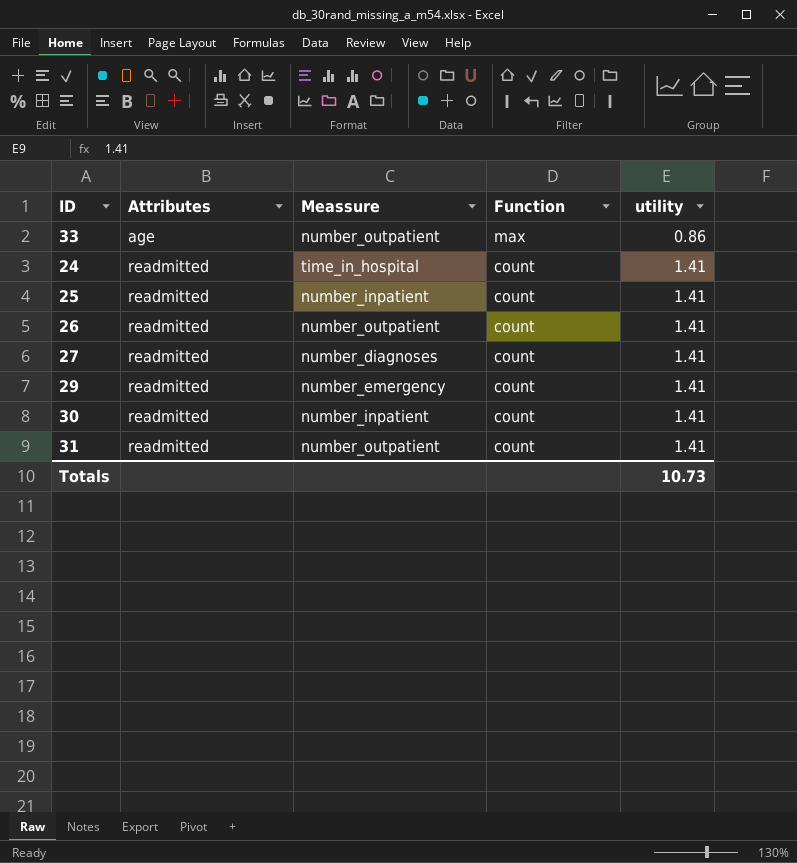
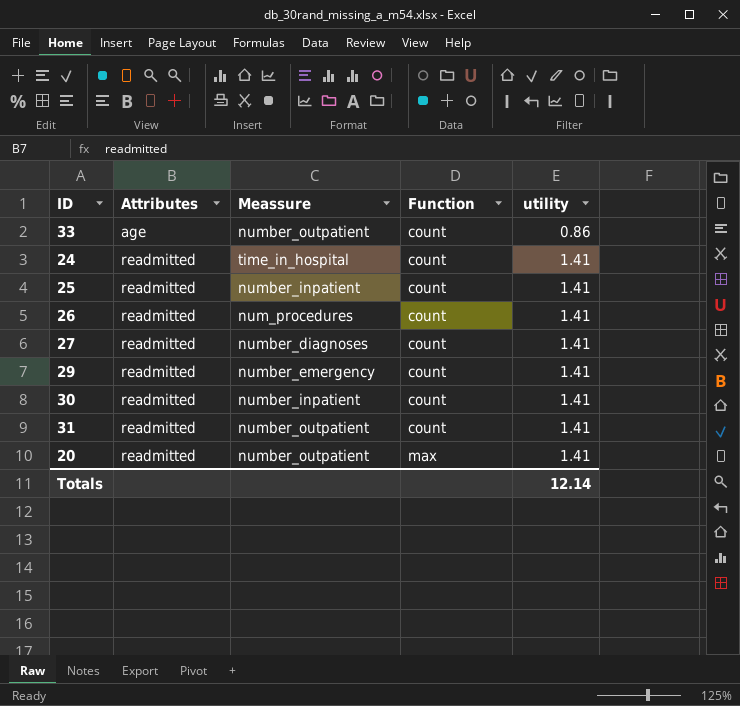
33 | Function: max -> count
26 | Meassure: number_outpatient -> num_procedures
row 20: none -> readmitted | number_outpatient | max | 1.41
Totals | utility: 10.73 -> 12.14

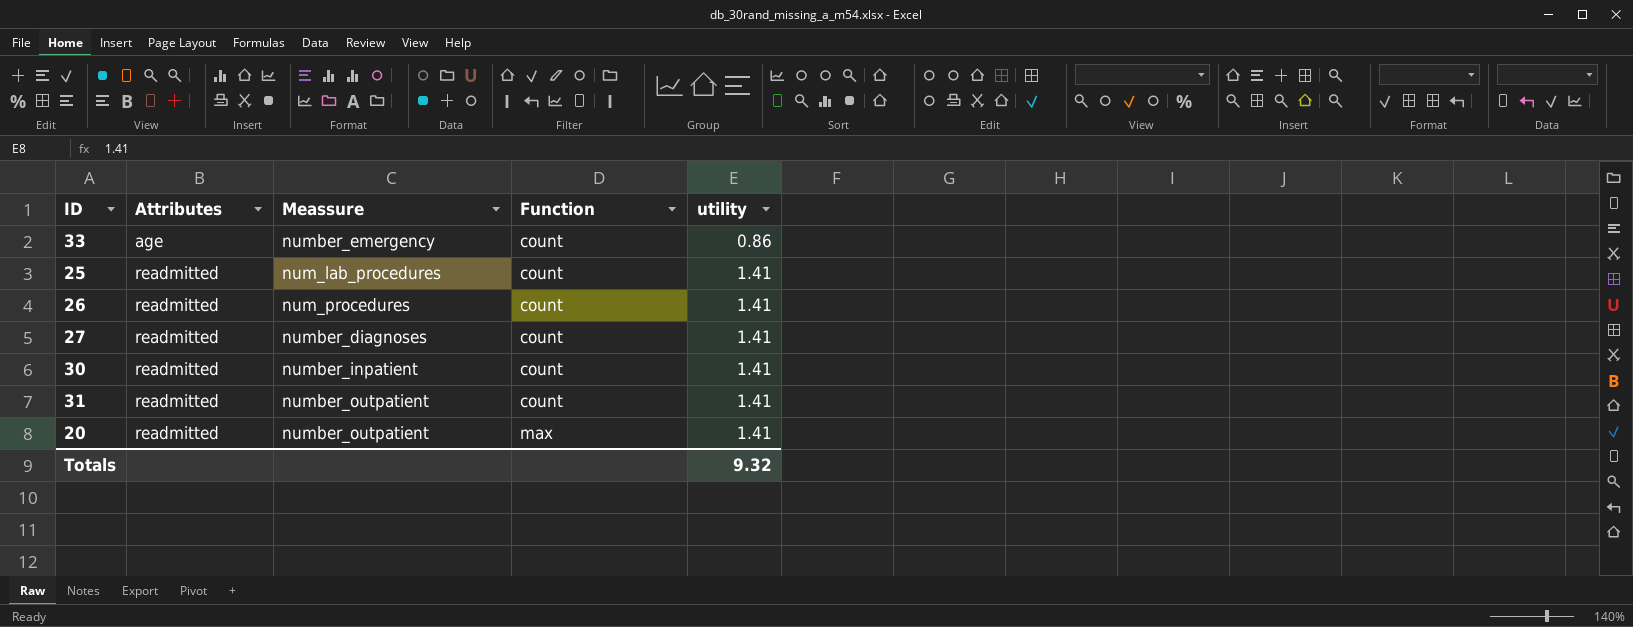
row 24: readmitted | time_in_hospital | count | 1.41 -> none
row 29: readmitted | number_emergency | count | 1.41 -> none
33 | Meassure: number_outpatient -> number_emergency
25 | Meassure: number_inpatient -> num_lab_procedures
Totals | utility: 12.14 -> 9.32

